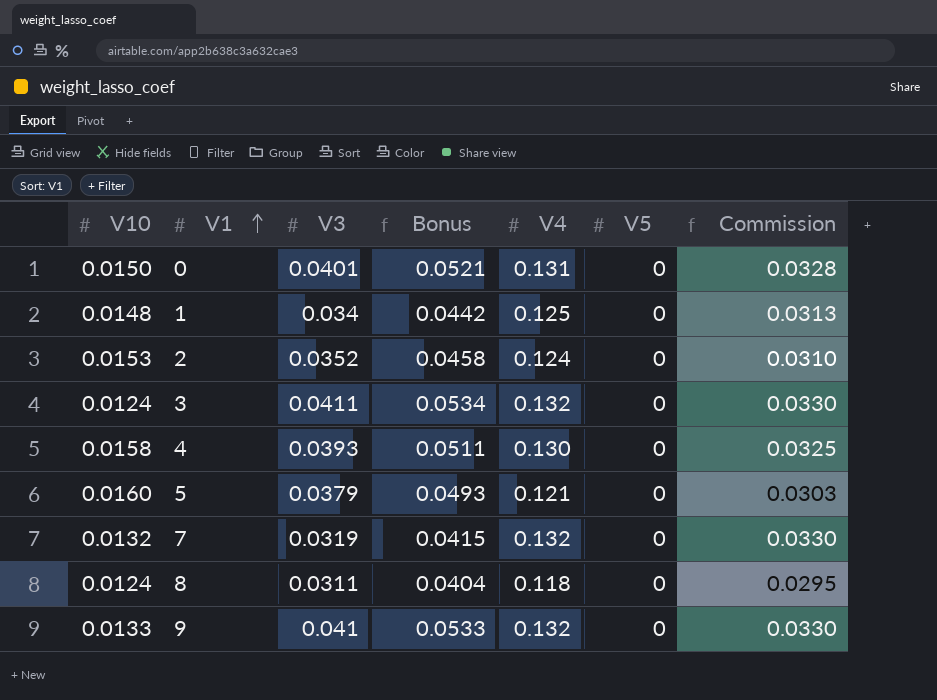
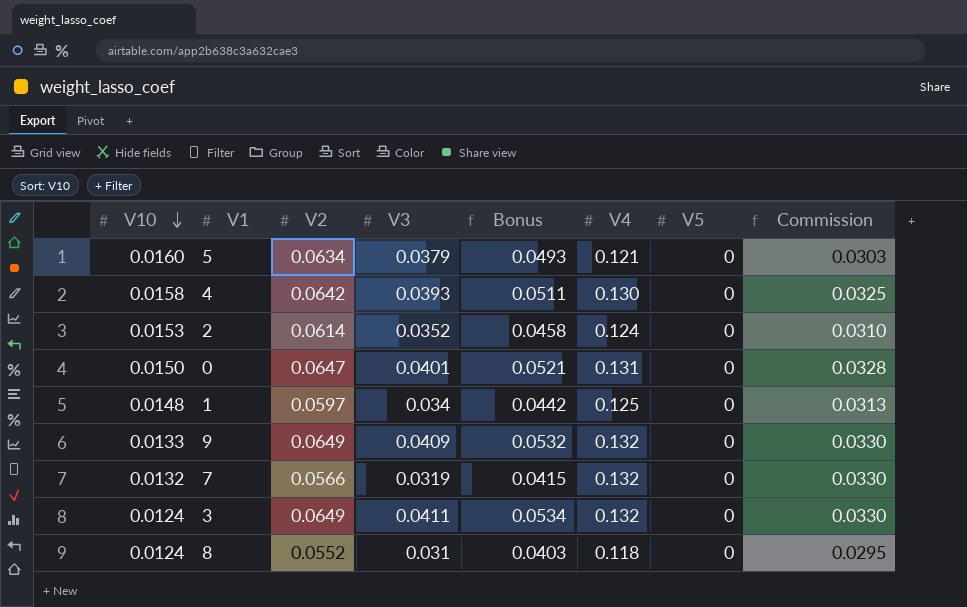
row order: V1 ascending -> V10 descending
column V2 | position: none -> 3
9 | V3: 0.041 -> 0.0409
9 | Bonus: 0.0533 -> 0.0532
8 | V3: 0.0311 -> 0.031
8 | Bonus: 0.0404 -> 0.0403

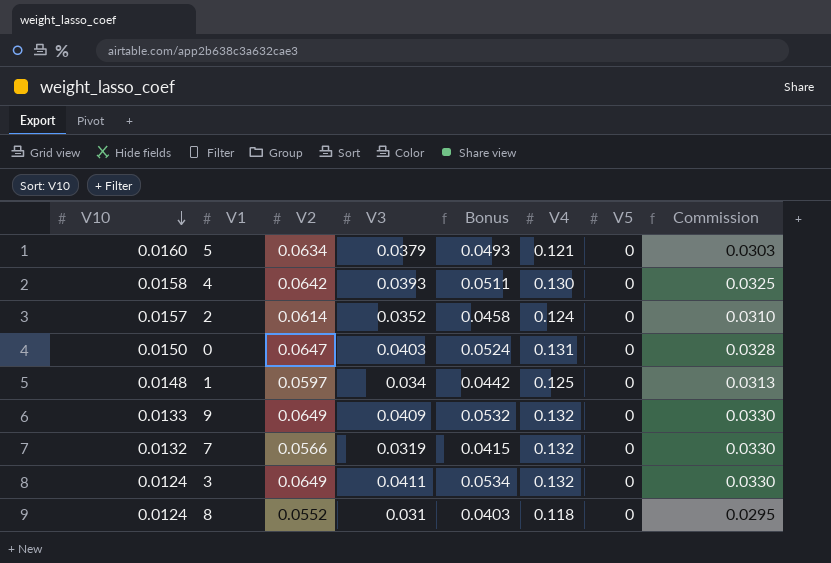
2 | V10: 0.0153 -> 0.0157
0 | V3: 0.0401 -> 0.0403
0 | Bonus: 0.0521 -> 0.0524

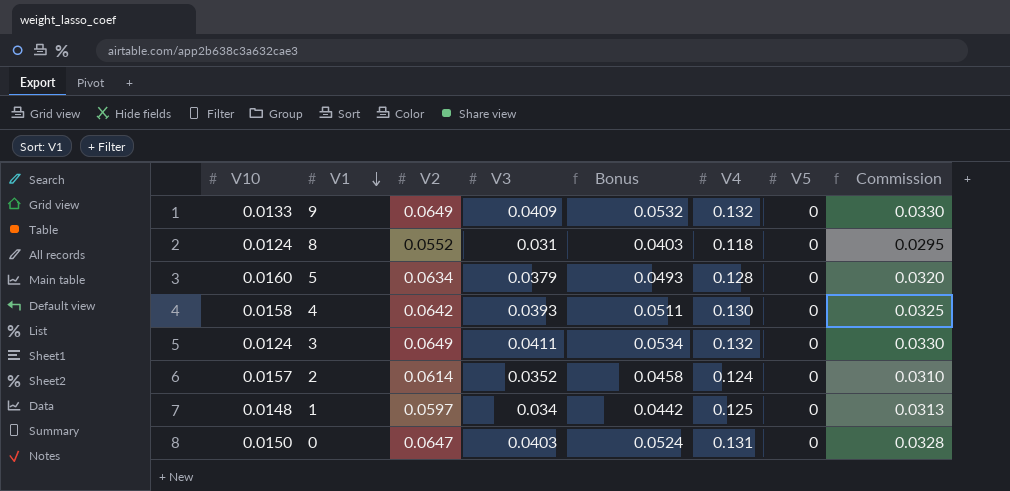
row order: V10 descending -> V1 descending
row 7: 0.0132 | 0.0566 | 0.0319 | 0.0415 | 0.132 | 0 | 0.0330 -> none
5 | V4: 0.121 -> 0.128
5 | Commission: 0.0303 -> 0.0320

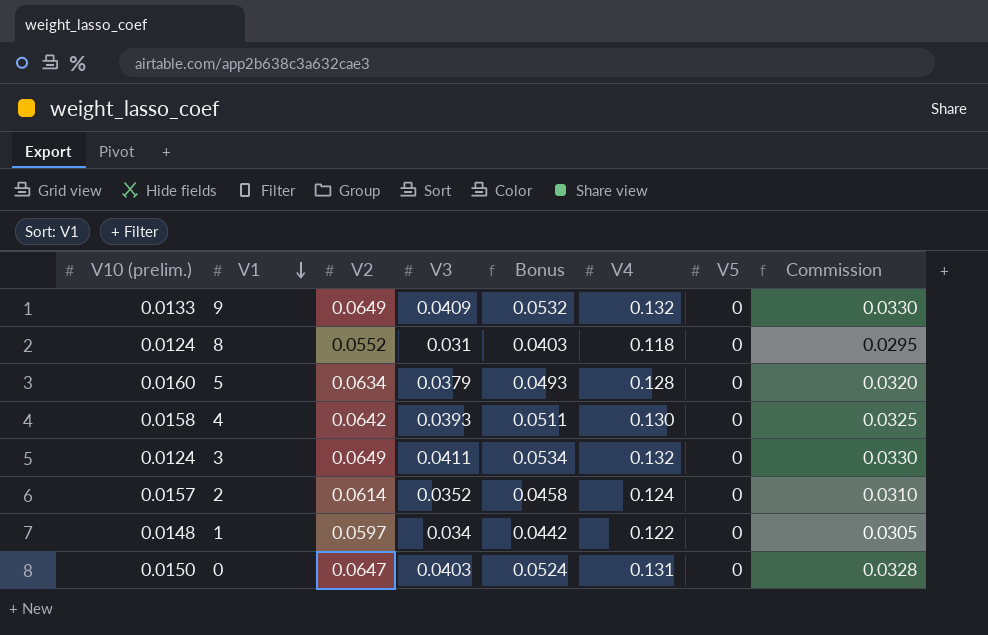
column name: V10 -> V10 (prelim.)
1 | V4: 0.125 -> 0.122
1 | Commission: 0.0313 -> 0.0305

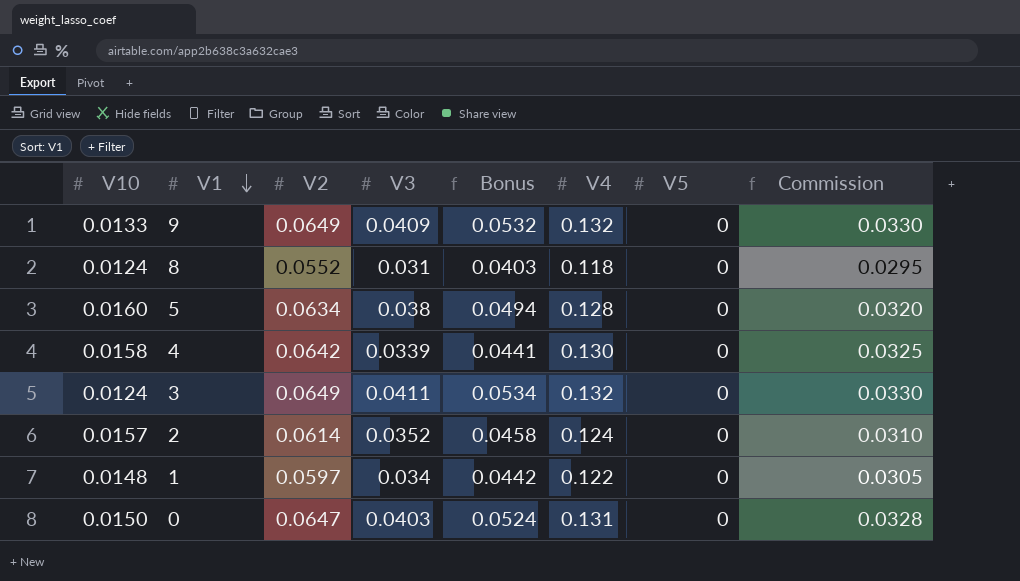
column name: V10 (prelim.) -> V10
5 | V3: 0.0379 -> 0.038
5 | Bonus: 0.0493 -> 0.0494
4 | V3: 0.0393 -> 0.0339
4 | Bonus: 0.0511 -> 0.0441

